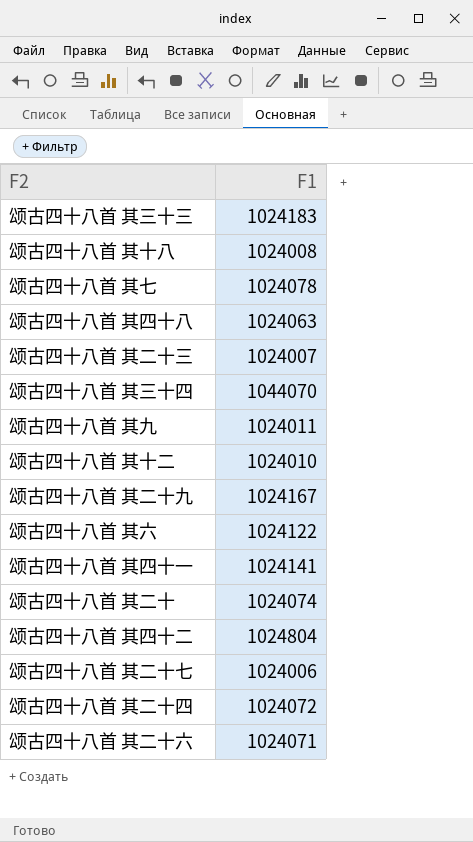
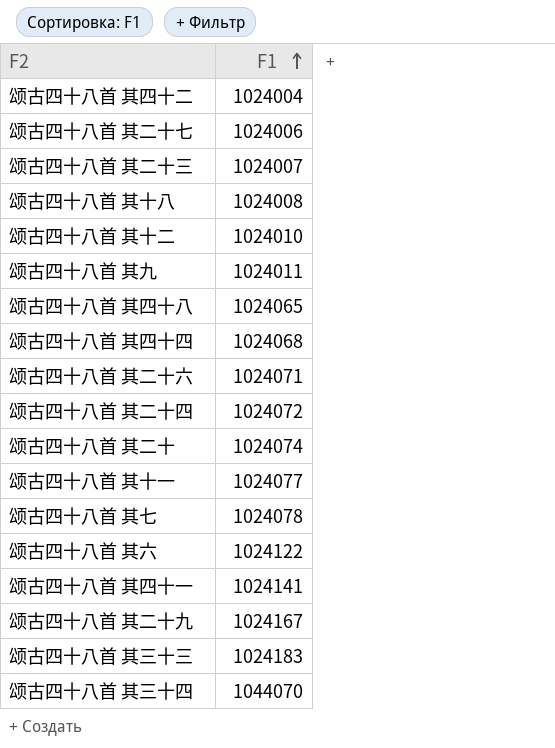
row order: none -> F1 ascending
颂古四十八首 其四十二 | F1: 1024804 -> 1024004
颂古四十八首 其四十八 | F1: 1024063 -> 1024065
row 颂古四十八首 其四十四: none -> 1024068
row 颂古四十八首 其十一: none -> 1024077

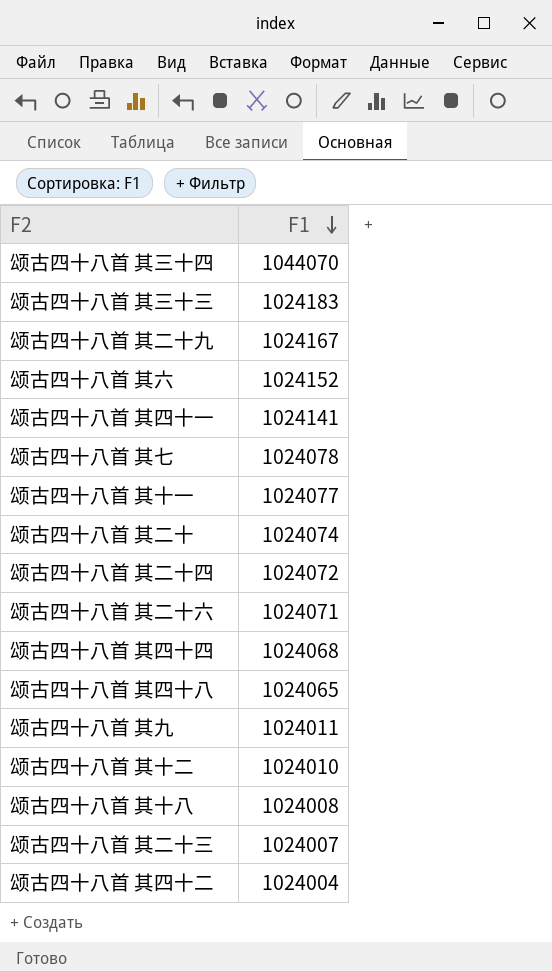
row order: F1 ascending -> F1 descending
row 颂古四十八首 其二十七: 1024006 -> none
颂古四十八首 其六 | F1: 1024122 -> 1024152

